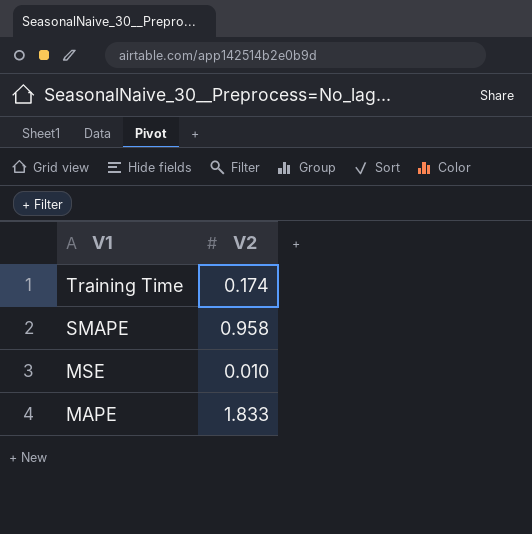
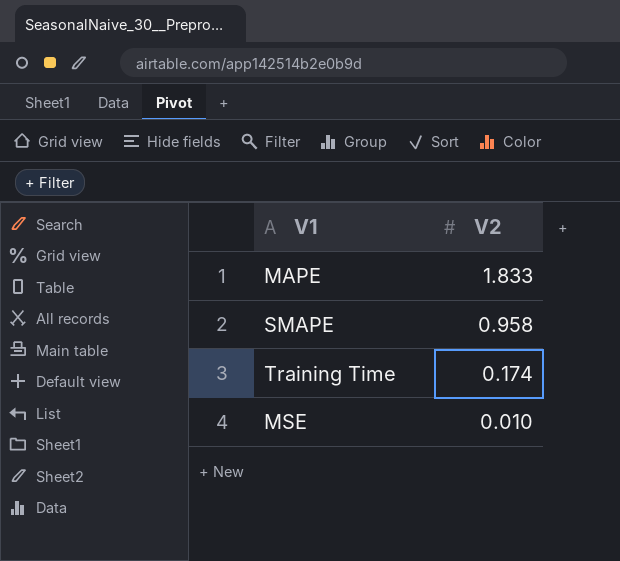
row order: V1 descending -> V2 descending

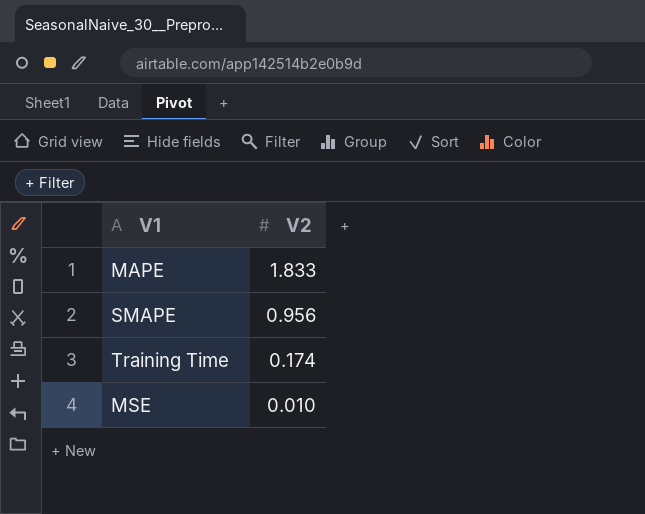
SMAPE | V2: 0.958 -> 0.956

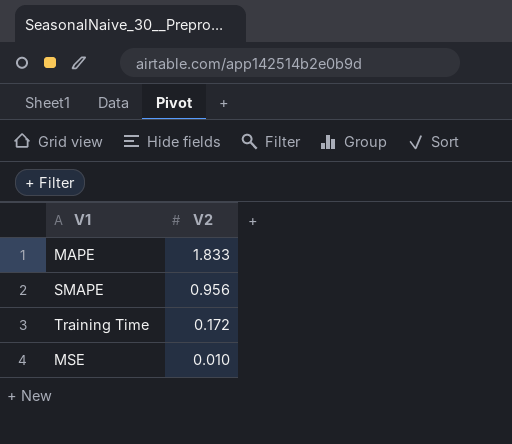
Training Time | V2: 0.174 -> 0.172

